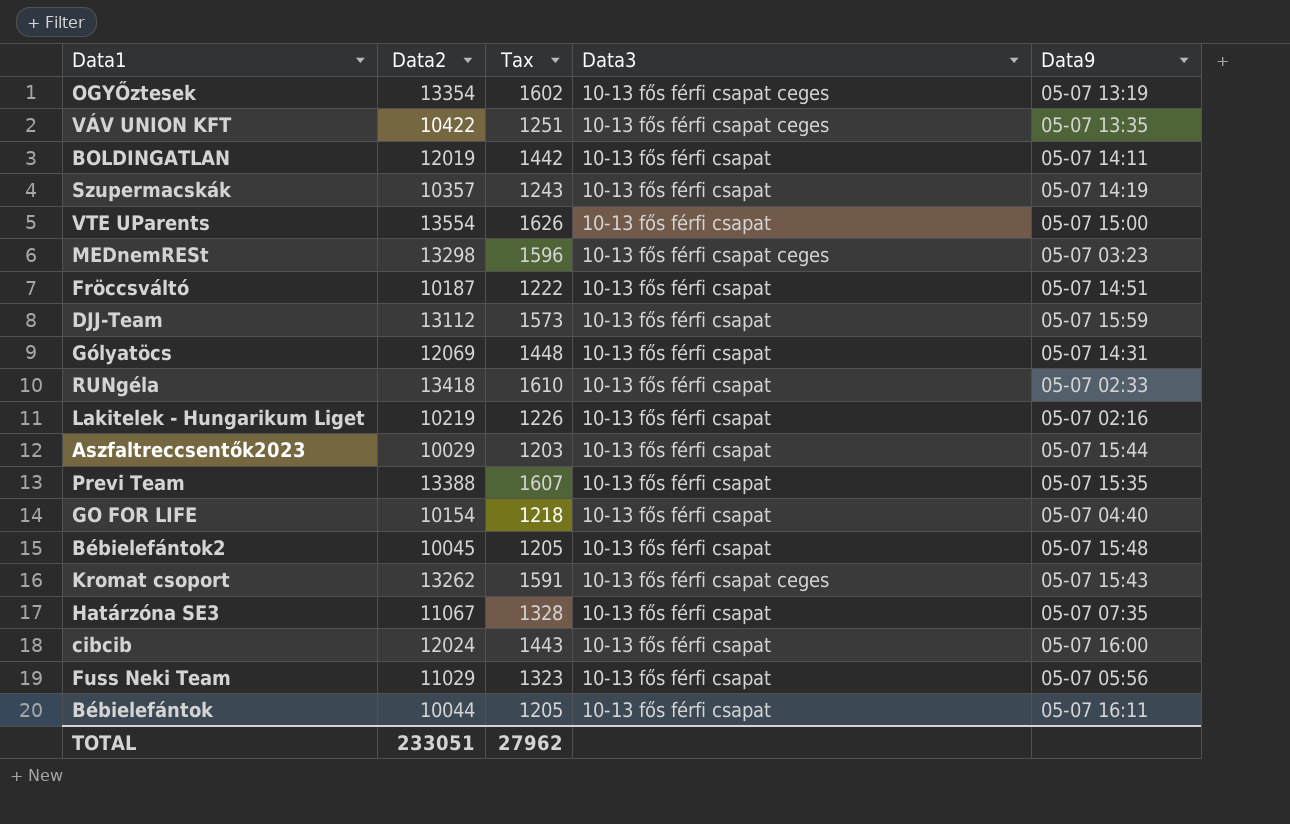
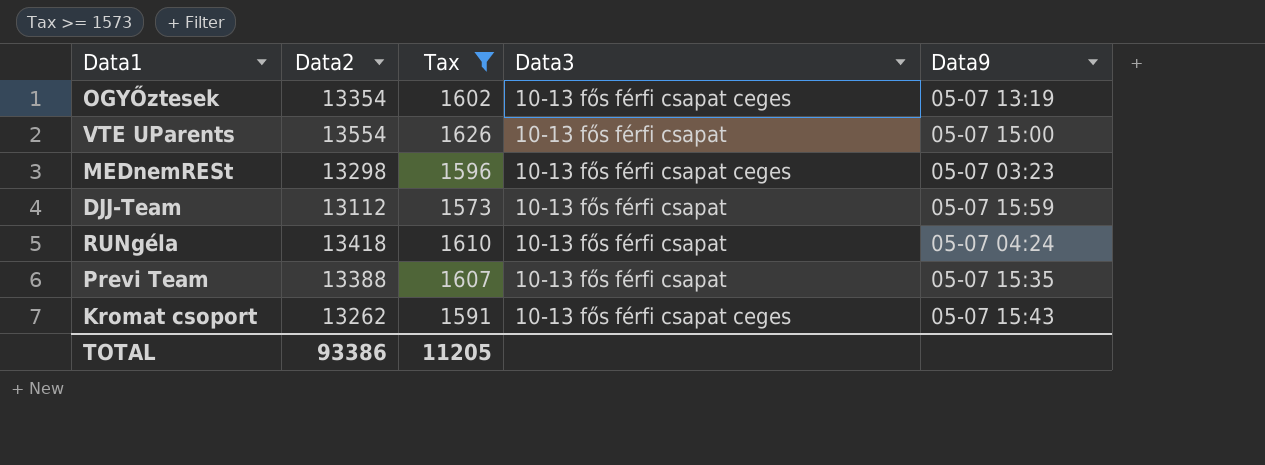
filter: none -> Tax >= 1573
RUNgéla | Data9: 05-07 02:33 -> 05-07 04:24
TOTAL | Data2: 233051 -> 93386
TOTAL | Tax: 27962 -> 11205

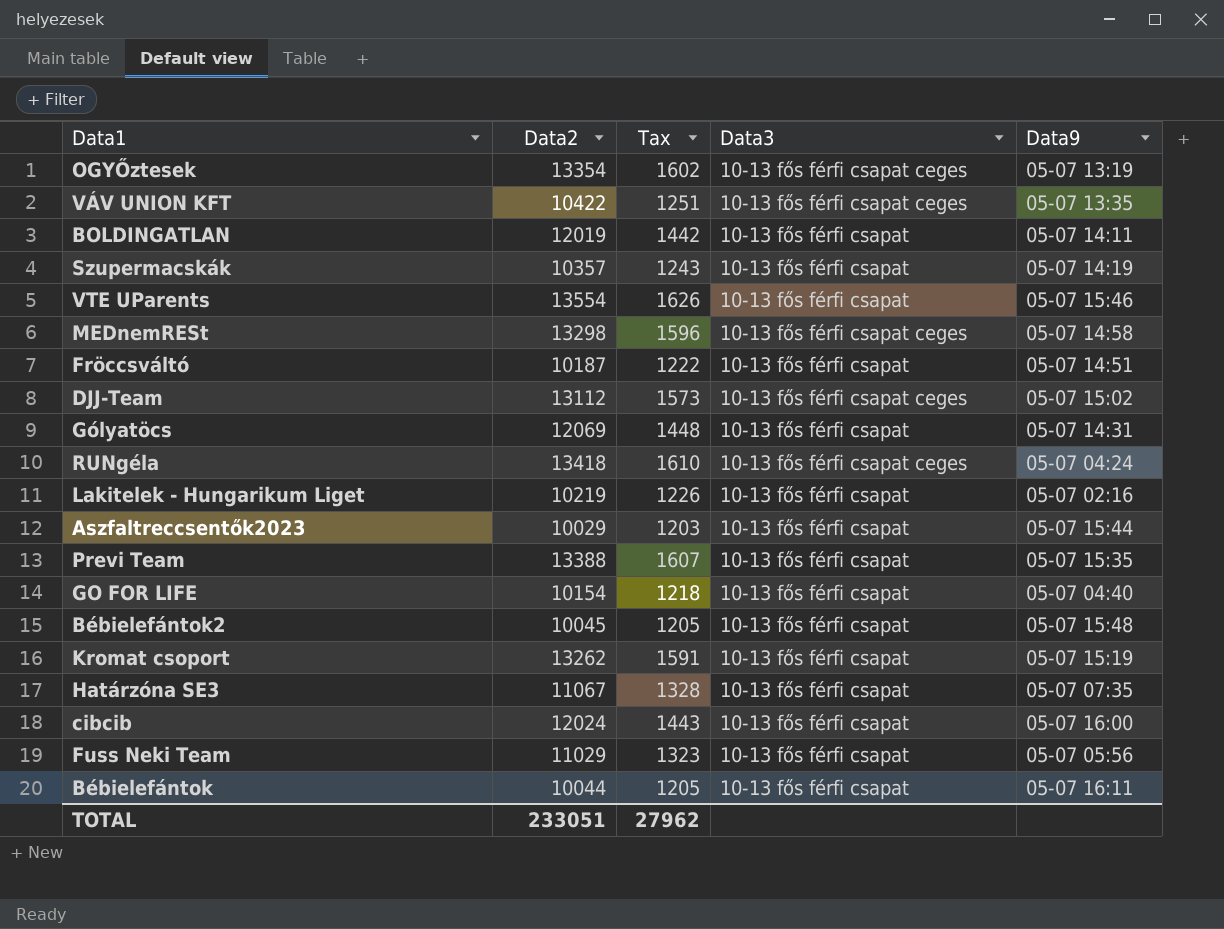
filter: Tax >= 1573 -> none
VTE UParents | Data9: 05-07 15:00 -> 05-07 15:46
MEDnemRESt | Data9: 05-07 03:23 -> 05-07 14:58
DJJ-Team | Data3: 10-13 fős férfi csapat -> 10-13 fős férfi csapat ceges
DJJ-Team | Data9: 05-07 15:59 -> 05-07 15:02
RUNgéla | Data3: 10-13 fős férfi csapat -> 10-13 fős férfi csapat ceges
Kromat csoport | Data3: 10-13 fős férfi csapat ceges -> 10-13 fős férfi csapat
Kromat csoport | Data9: 05-07 15:43 -> 05-07 15:19
TOTAL | Data2: 93386 -> 233051
TOTAL | Tax: 11205 -> 27962

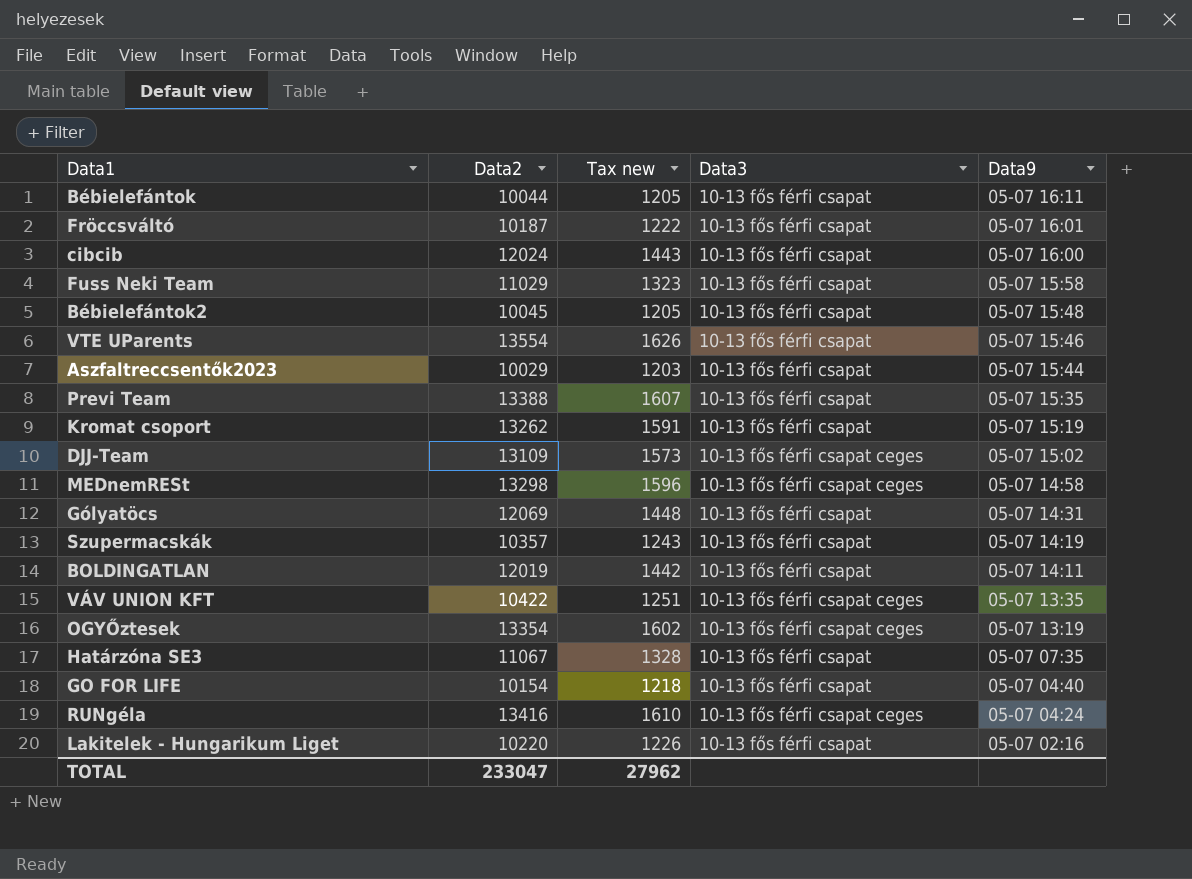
row order: none -> Data9 descending
column name: Tax -> Tax new
Fröccsváltó | Data9: 05-07 14:51 -> 05-07 16:01
Fuss Neki Team | Data9: 05-07 05:56 -> 05-07 15:58
DJJ-Team | Data2: 13112 -> 13109
RUNgéla | Data2: 13418 -> 13416
Lakitelek - Hungarikum Liget | Data2: 10219 -> 10220
TOTAL | Data2: 233051 -> 233047

